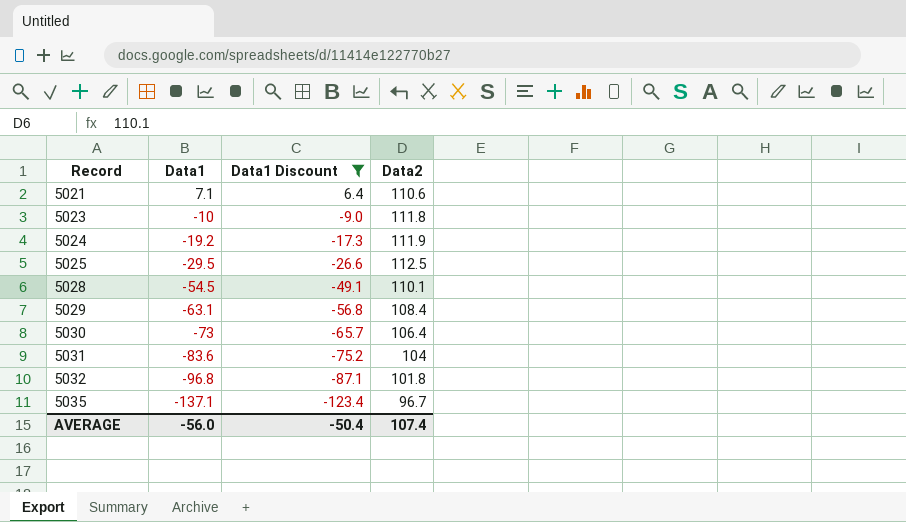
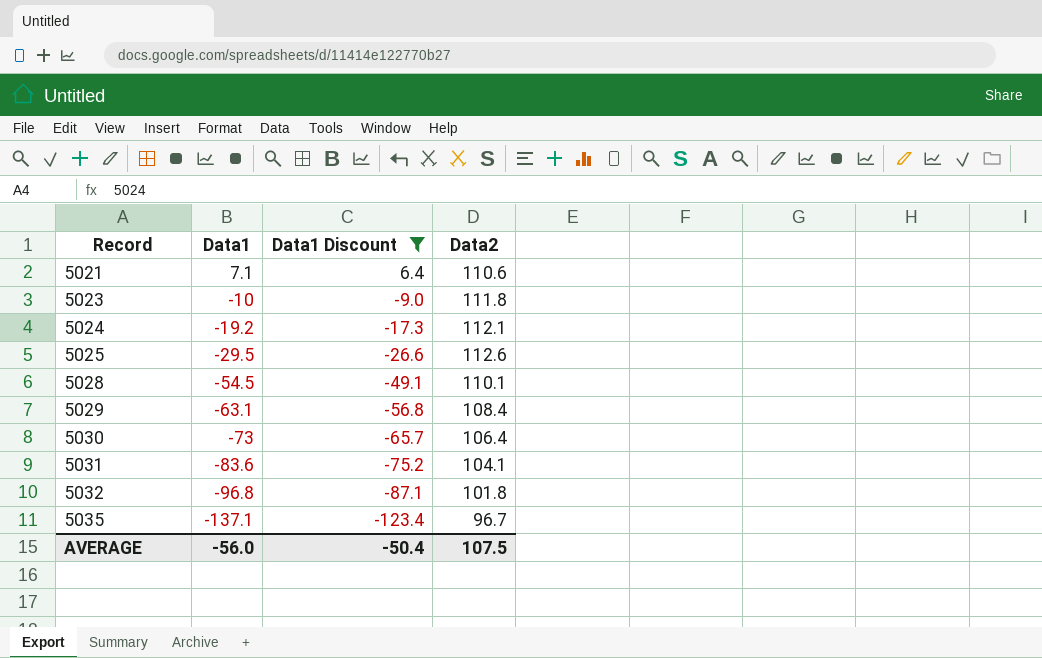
5024 | Data2: 111.9 -> 112.1
5025 | Data2: 112.5 -> 112.6
5031 | Data2: 104 -> 104.1
AVERAGE | Data2: 107.4 -> 107.5

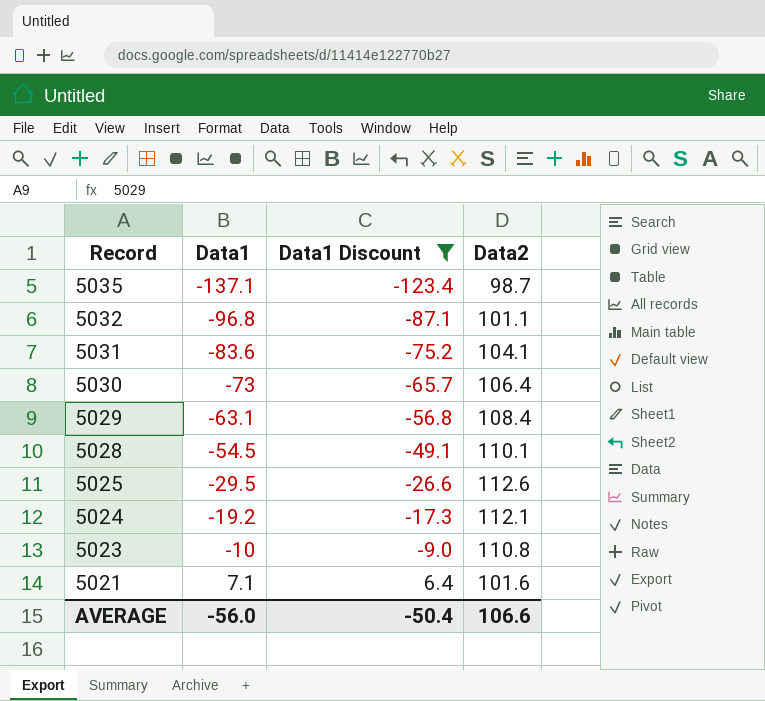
row order: Record ascending -> Record descending
5035 | Data2: 96.7 -> 98.7
5032 | Data2: 101.8 -> 101.1
5023 | Data2: 111.8 -> 110.8
5021 | Data2: 110.6 -> 101.6
AVERAGE | Data2: 107.5 -> 106.6

